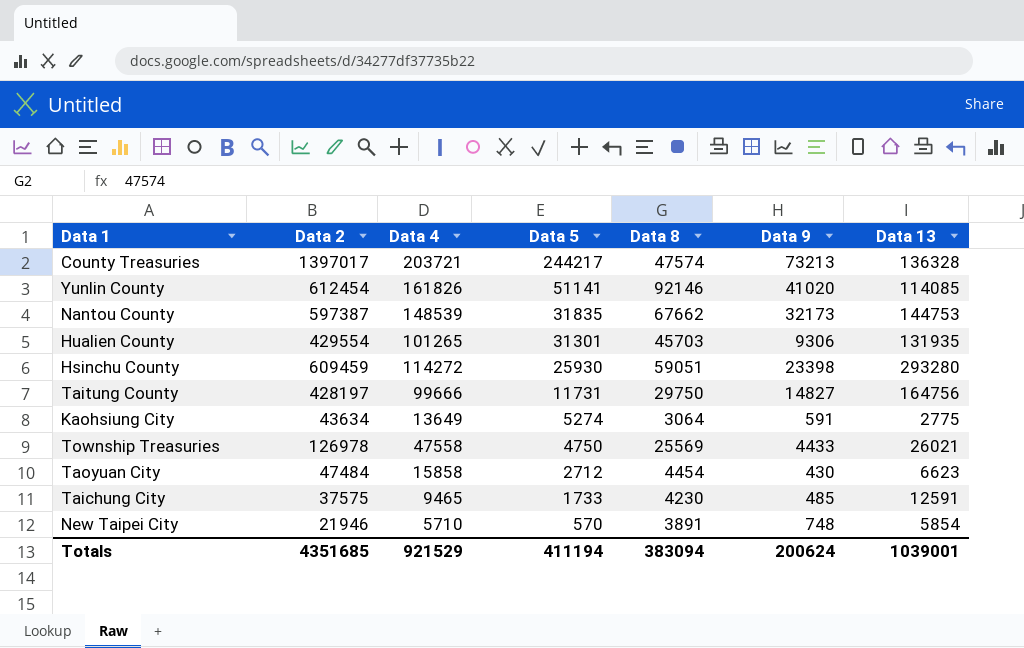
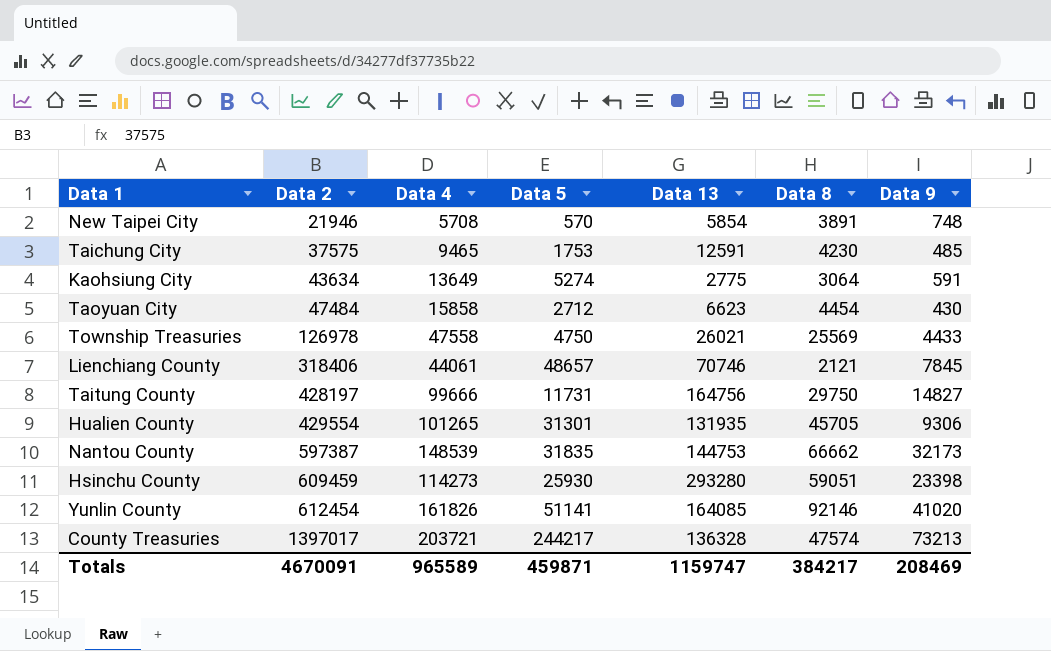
row order: Data 5 descending -> Data 2 ascending
column Data 13 | position: 7 -> 5
New Taipei City | Data 4: 5710 -> 5708
Taichung City | Data 5: 1733 -> 1753
row Lienchiang County: none -> 318406 | 44061 | 48657 | 70746 | 2121 | 7845
Hualien County | Data 8: 45703 -> 45705
Nantou County | Data 8: 67662 -> 66662
Hsinchu County | Data 4: 114272 -> 114273
Yunlin County | Data 13: 114085 -> 164085
Totals | Data 2: 4351685 -> 4670091
Totals | Data 4: 921529 -> 965589
Totals | Data 5: 411194 -> 459871
Totals | Data 13: 1039001 -> 1159747
Totals | Data 8: 383094 -> 384217
Totals | Data 9: 200624 -> 208469

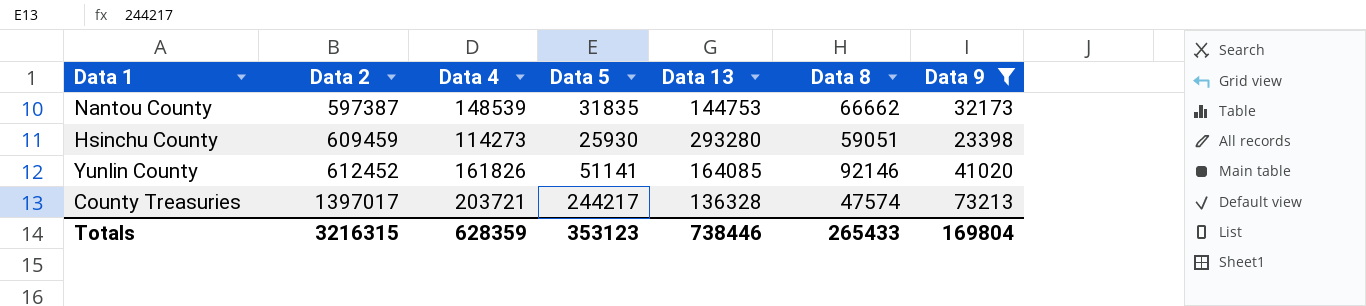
filter: none -> Data 9 >= 23398
Yunlin County | Data 2: 612454 -> 612452
Totals | Data 2: 4670091 -> 3216315
Totals | Data 4: 965589 -> 628359
Totals | Data 5: 459871 -> 353123
Totals | Data 13: 1159747 -> 738446
Totals | Data 8: 384217 -> 265433
Totals | Data 9: 208469 -> 169804

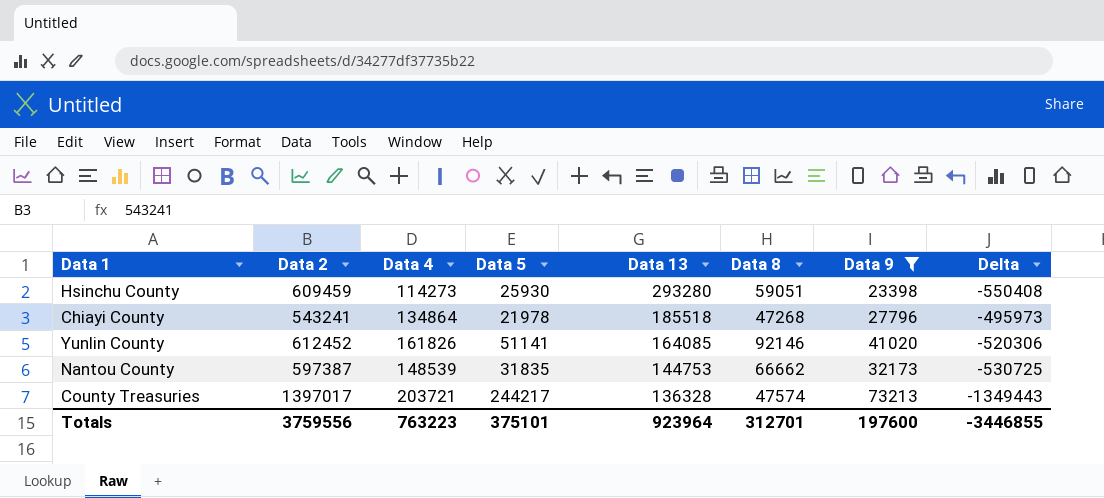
row order: Data 2 ascending -> Data 13 descending
column Delta | formula: none -> [Data 8] - [Data 2]
row Chiayi County: none -> 543241 | 134864 | 21978 | 185518 | 47268 | 27796 | -495973
Totals | Data 2: 3216315 -> 3759556
Totals | Data 4: 628359 -> 763223
Totals | Data 5: 353123 -> 375101
Totals | Data 13: 738446 -> 923964
Totals | Data 8: 265433 -> 312701
Totals | Data 9: 169804 -> 197600

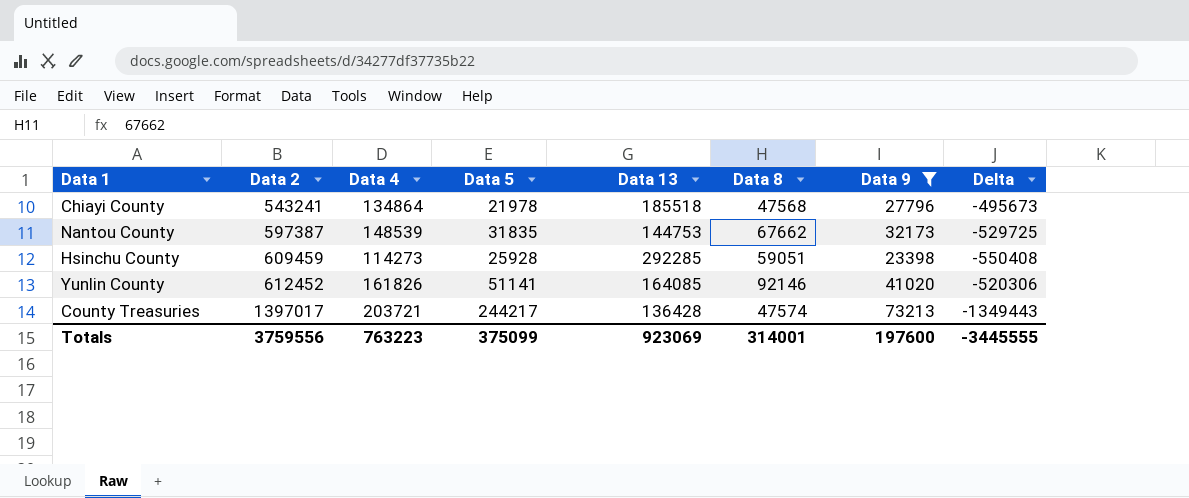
row order: Data 13 descending -> Data 2 ascending
Chiayi County | Data 8: 47268 -> 47568
Chiayi County | Delta: -495973 -> -495673
Nantou County | Data 8: 66662 -> 67662
Nantou County | Delta: -530725 -> -529725
Hsinchu County | Data 5: 25930 -> 25928
Hsinchu County | Data 13: 293280 -> 292285
County Treasuries | Data 13: 136328 -> 136428
Totals | Data 5: 375101 -> 375099
Totals | Data 13: 923964 -> 923069
Totals | Data 8: 312701 -> 314001
Totals | Delta: -3446855 -> -3445555

